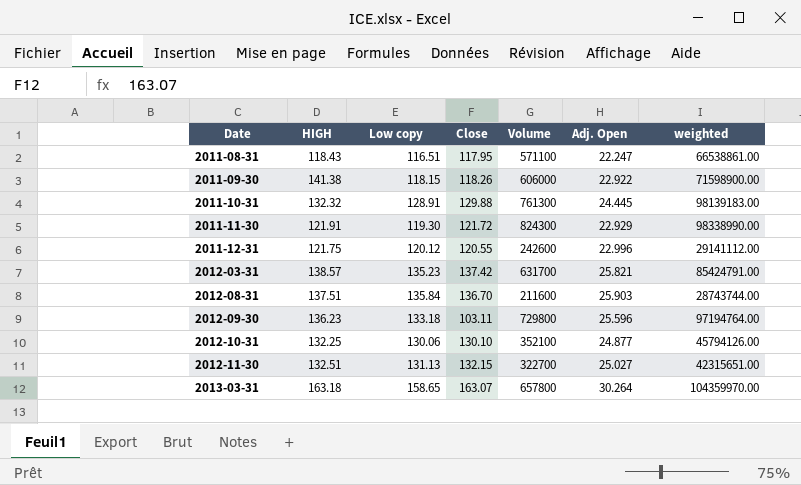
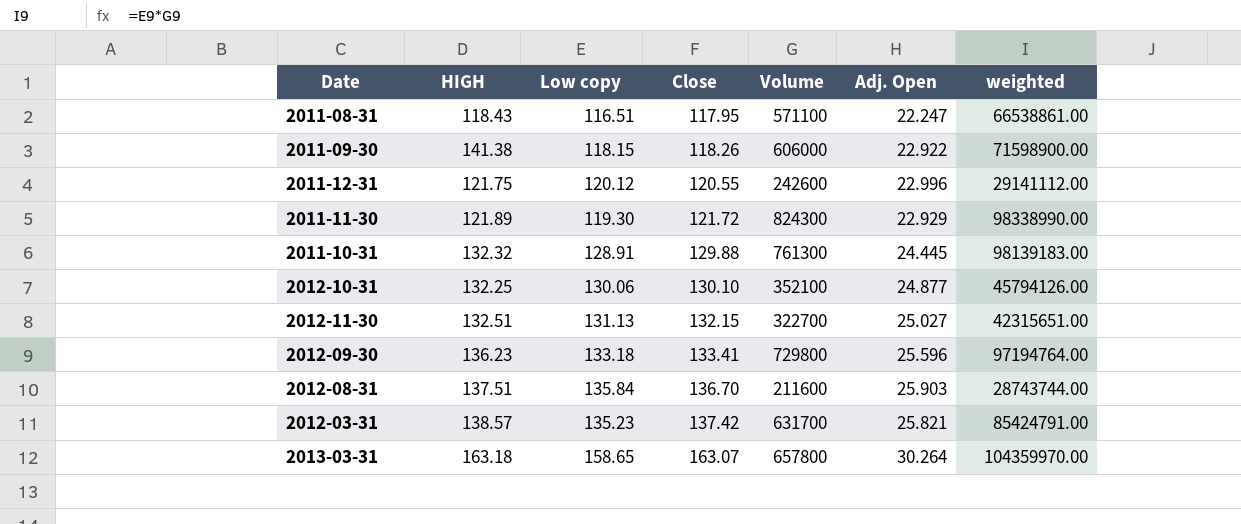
row order: Date ascending -> Close ascending
2011-11-30 | HIGH: 121.91 -> 121.89
2012-09-30 | Close: 103.11 -> 133.41

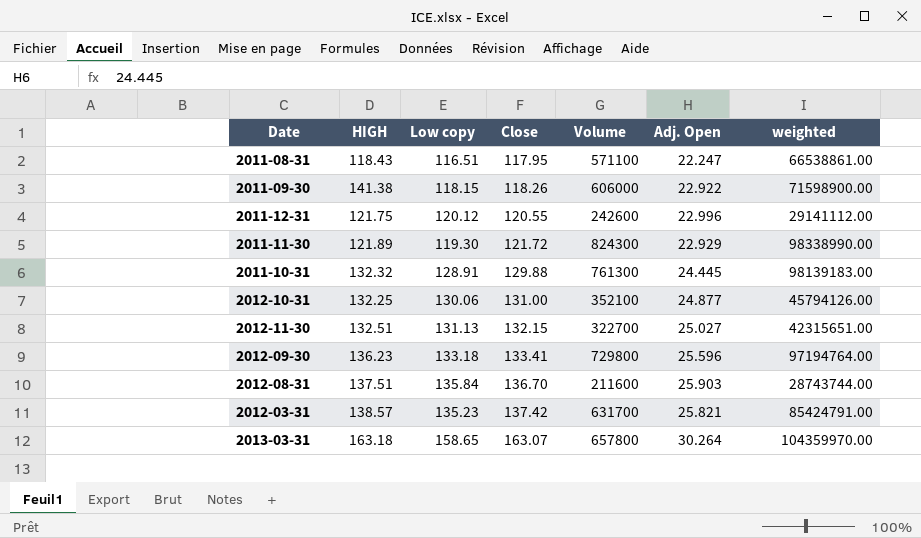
2012-10-31 | Close: 130.10 -> 131.00

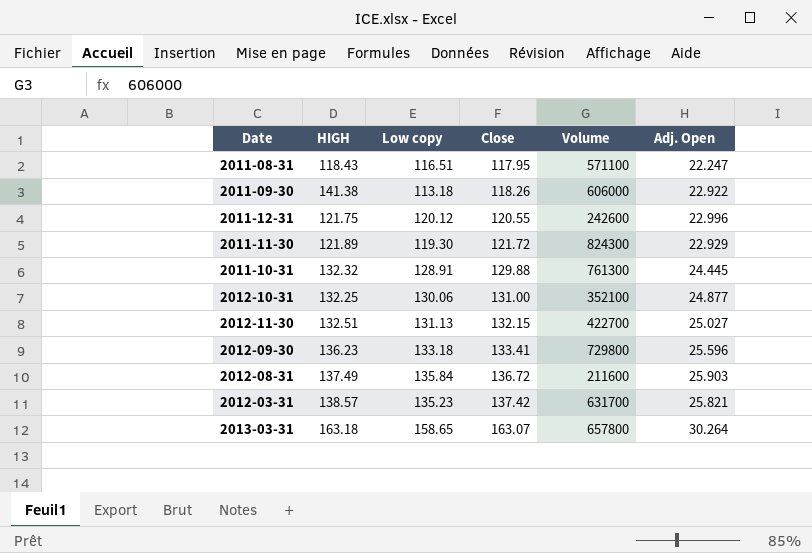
column weighted | formula: [Low copy] * [Volume] -> none
2011-09-30 | Low copy: 118.15 -> 113.18
2012-11-30 | Volume: 322700 -> 422700
2012-08-31 | HIGH: 137.51 -> 137.49
2012-08-31 | Close: 136.70 -> 136.72

